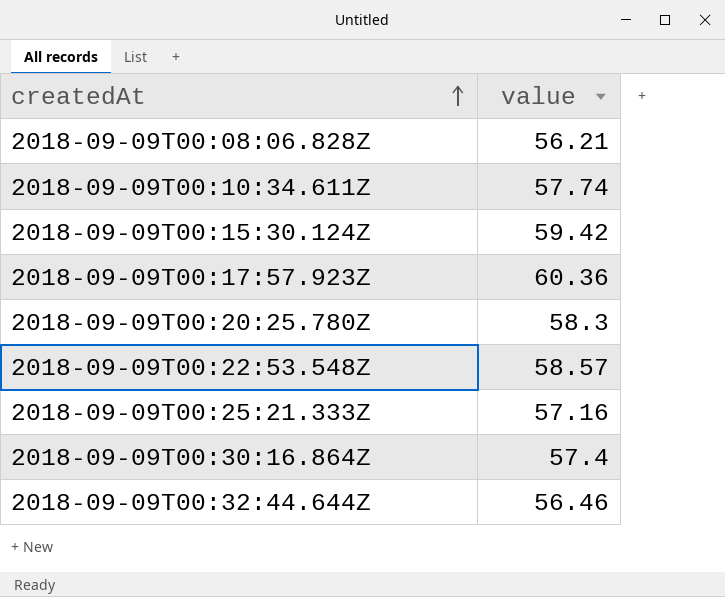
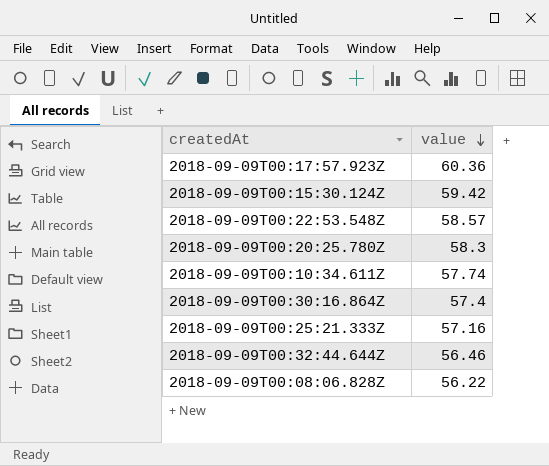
row order: createdAt ascending -> value descending
2018-09-09T00:08:06.828Z | value: 56.21 -> 56.22

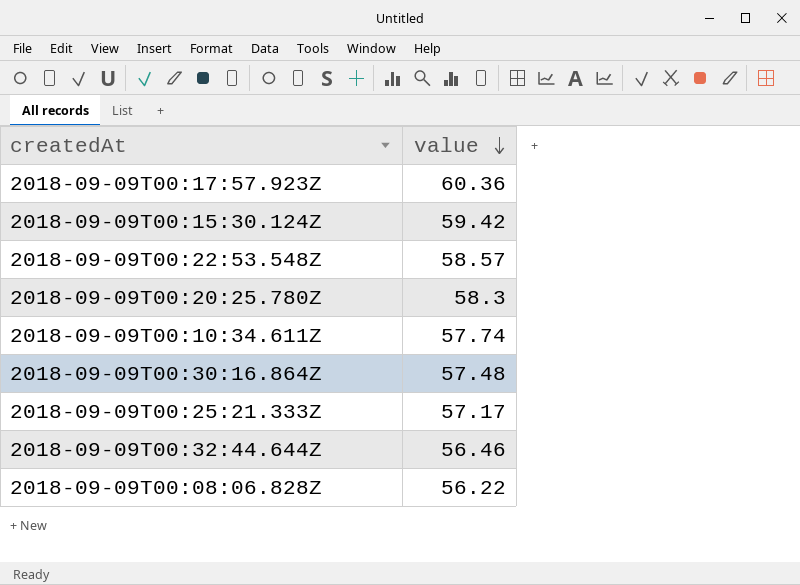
2018-09-09T00:30:16.864Z | value: 57.4 -> 57.48
2018-09-09T00:25:21.333Z | value: 57.16 -> 57.17

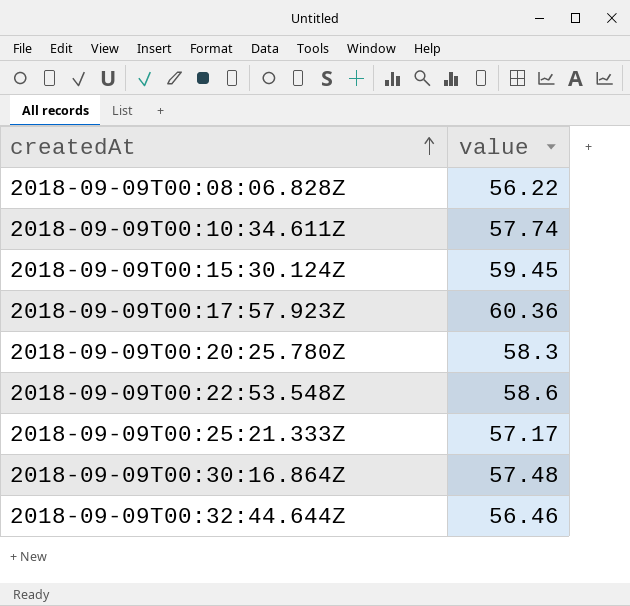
row order: value descending -> createdAt ascending
2018-09-09T00:15:30.124Z | value: 59.42 -> 59.45
2018-09-09T00:22:53.548Z | value: 58.57 -> 58.6

